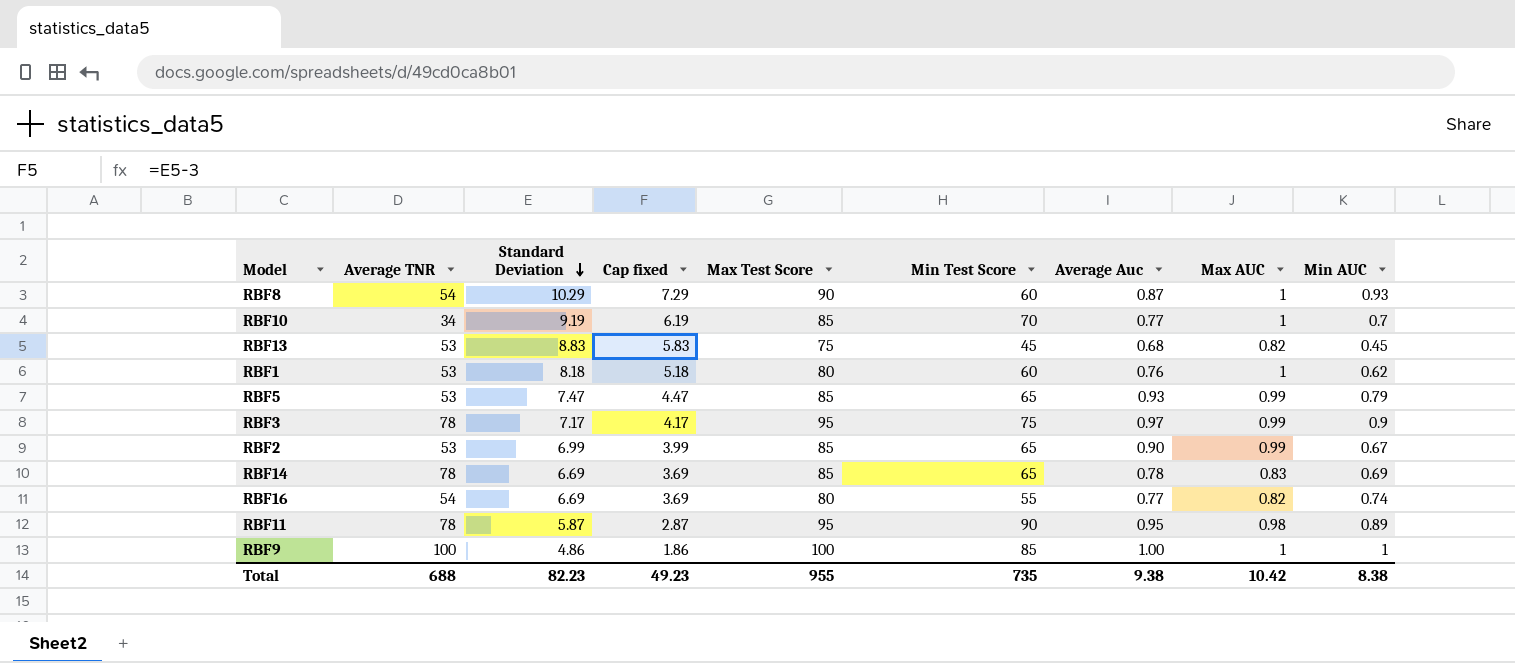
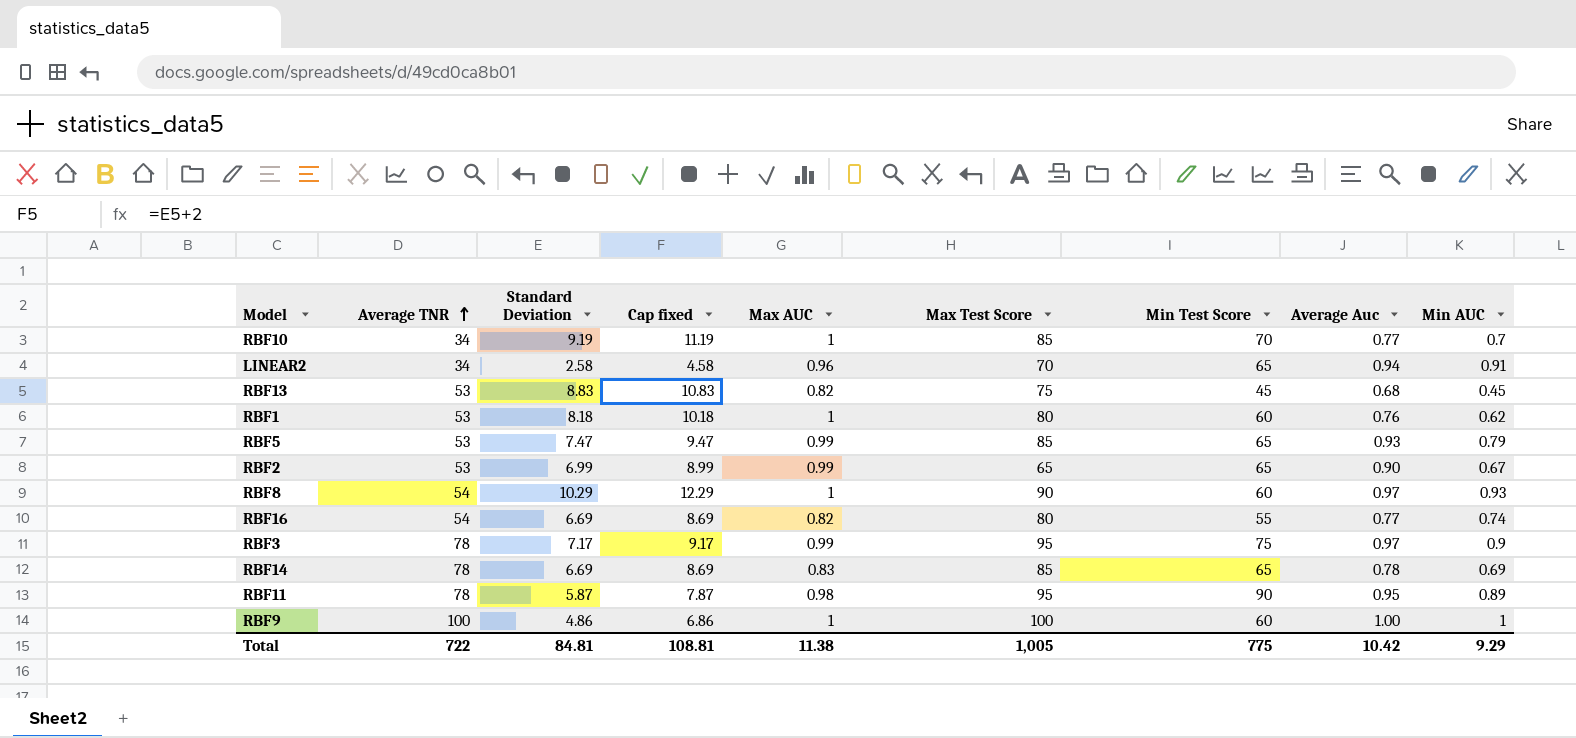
row order: Standard Deviation descending -> Average TNR ascending
column Cap fixed | formula: [Standard Deviation] - 3 -> [Standard Deviation] + 2
column Max AUC | position: 8 -> 5
row LINEAR2: none -> 34 | 2.58 | 4.58 | 0.96 | 70 | 65 | 0.94 | 0.91
RBF2 | Max Test Score: 85 -> 65
RBF8 | Average Auc: 0.87 -> 0.97
RBF9 | Min Test Score: 85 -> 60
Total | Average TNR: 688 -> 722
Total | Standard Deviation: 82.23 -> 84.81
Total | Cap fixed: 49.23 -> 108.81
Total | Max AUC: 10.42 -> 11.38
Total | Max Test Score: 955 -> 1,005
Total | Min Test Score: 735 -> 775
Total | Average Auc: 9.38 -> 10.42
Total | Min AUC: 8.38 -> 9.29

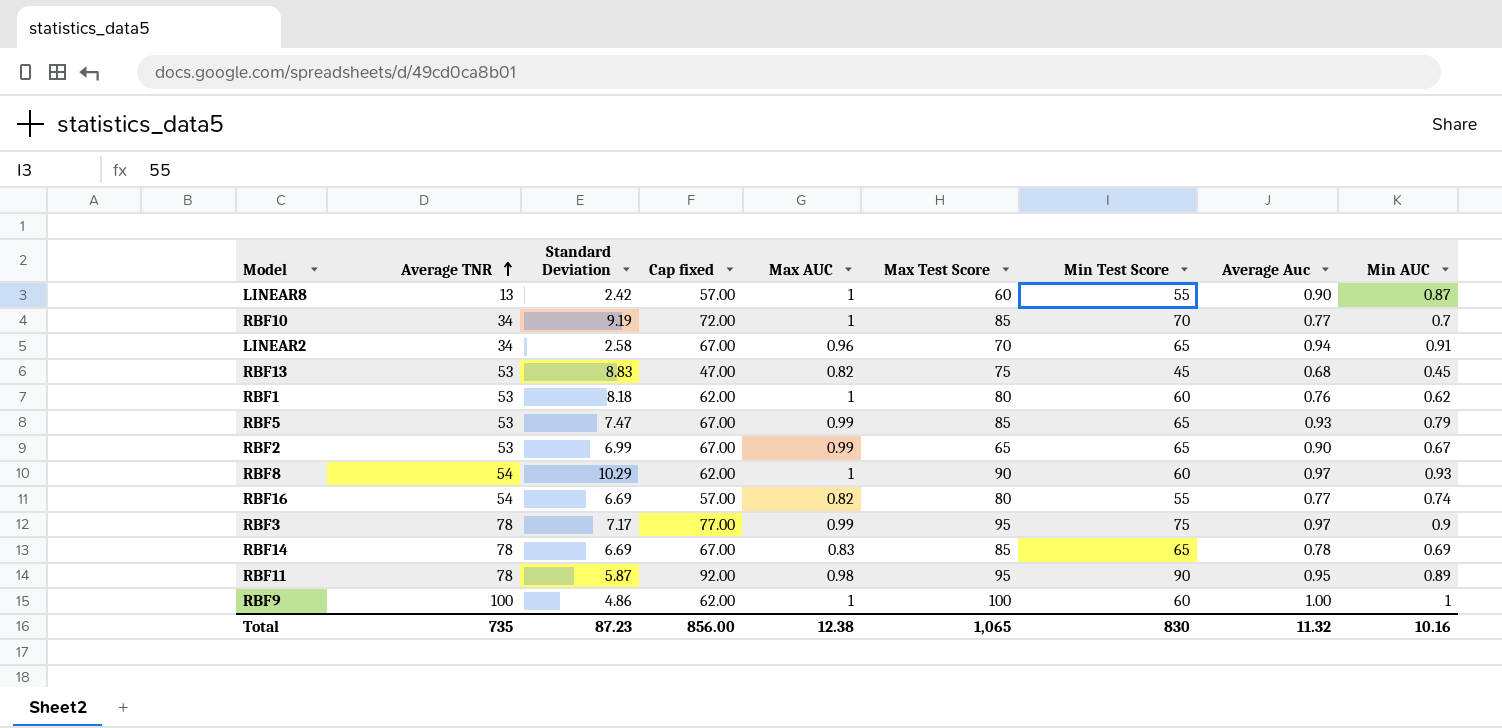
column Cap fixed | formula: [Standard Deviation] + 2 -> [Min Test Score] + 2
row LINEAR8: none -> 13 | 2.42 | 57.00 | 1 | 60 | 55 | 0.90 | 0.87
Total | Average TNR: 722 -> 735
Total | Standard Deviation: 84.81 -> 87.23
Total | Cap fixed: 108.81 -> 856.00
Total | Max AUC: 11.38 -> 12.38
Total | Max Test Score: 1,005 -> 1,065
Total | Min Test Score: 775 -> 830
Total | Average Auc: 10.42 -> 11.32
Total | Min AUC: 9.29 -> 10.16

